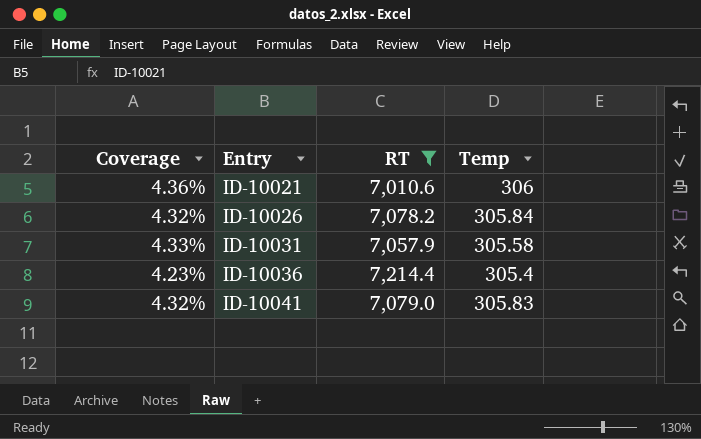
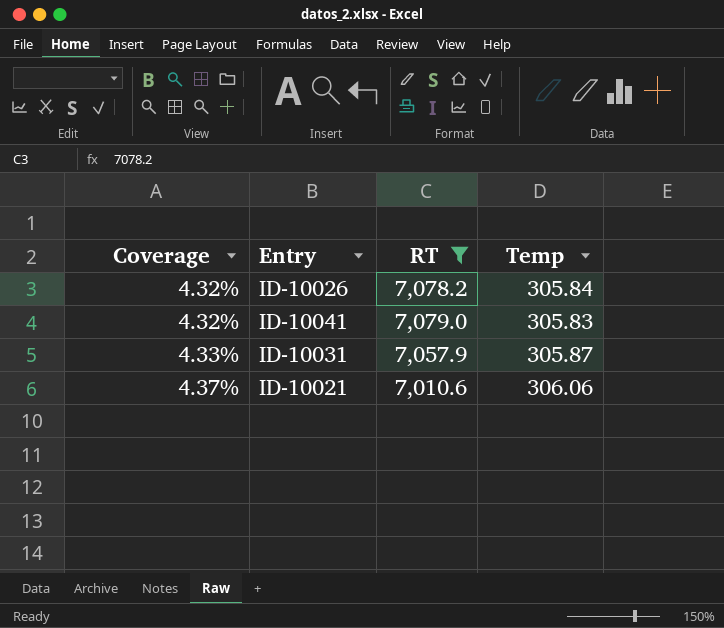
row order: Entry ascending -> Coverage ascending
row ID-10036: 4.23% | 7,214.4 | 305.4 -> none
ID-10031 | Temp: 305.58 -> 305.87
ID-10021 | Coverage: 4.36% -> 4.37%
ID-10021 | Temp: 306 -> 306.06

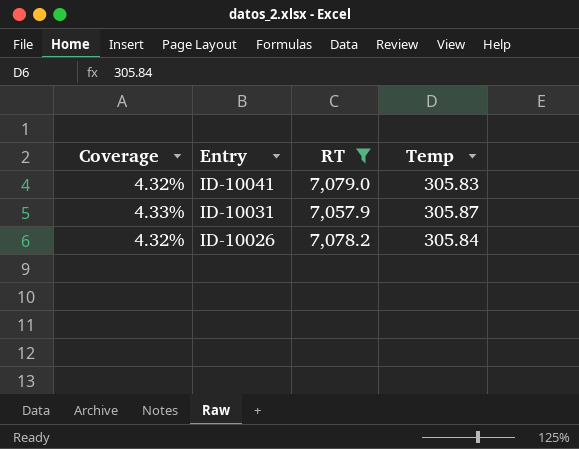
row order: Coverage ascending -> Entry descending
row ID-10021: 4.37% | 7,010.6 | 306.06 -> none

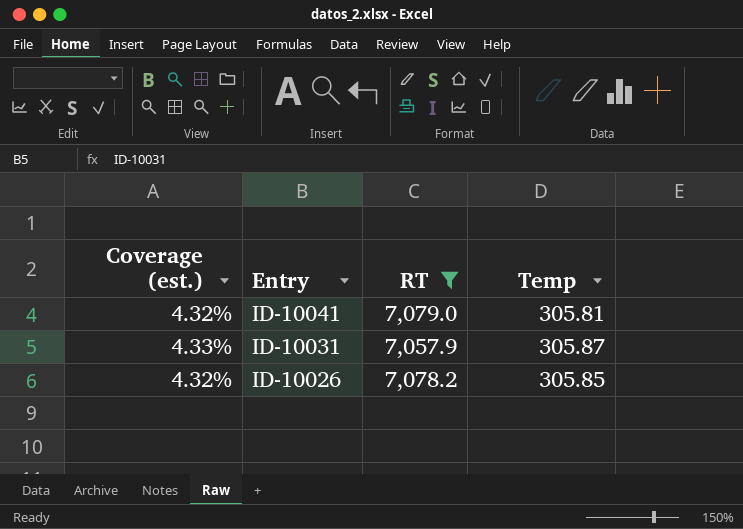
column name: Coverage -> Coverage (est.)
ID-10041 | Temp: 305.83 -> 305.81
ID-10026 | Temp: 305.84 -> 305.85

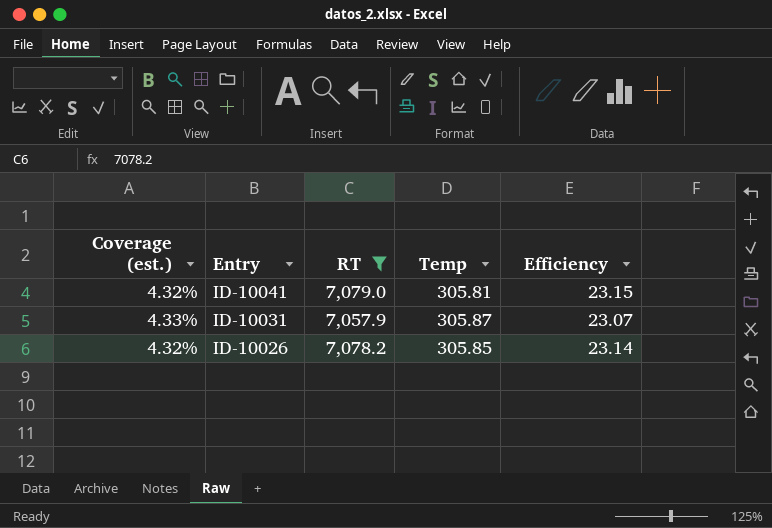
column Efficiency | formula: none -> [RT] / [Temp]

